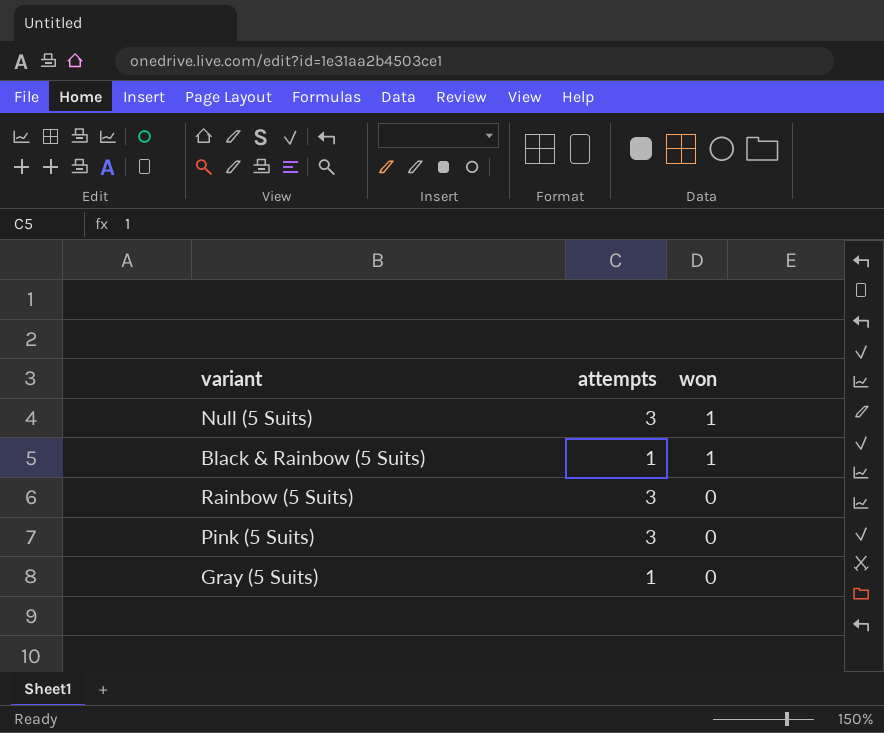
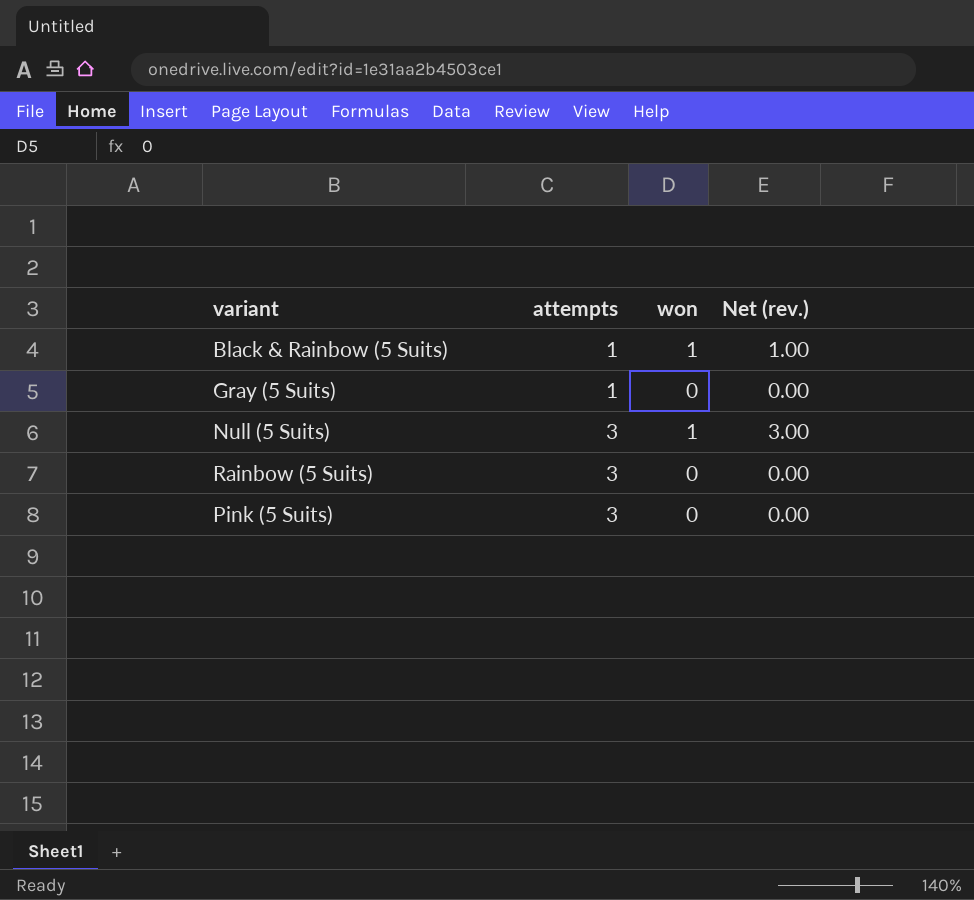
row order: won descending -> attempts ascending
column Net (rev.) | formula: none -> [attempts] * [won]

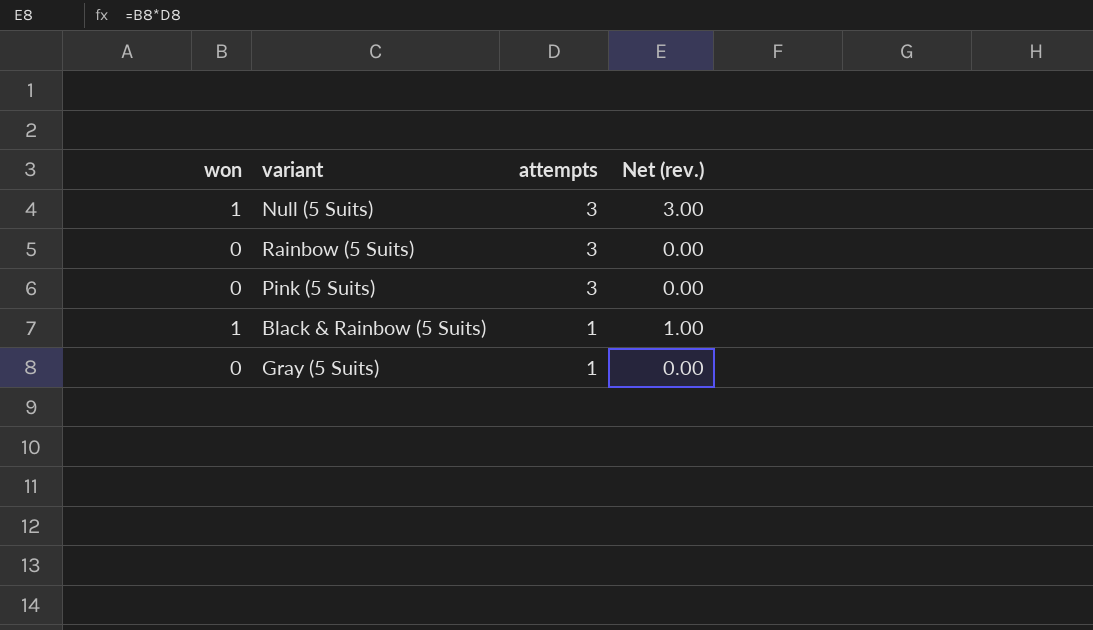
row order: attempts ascending -> attempts descending
column won | position: 3 -> 1

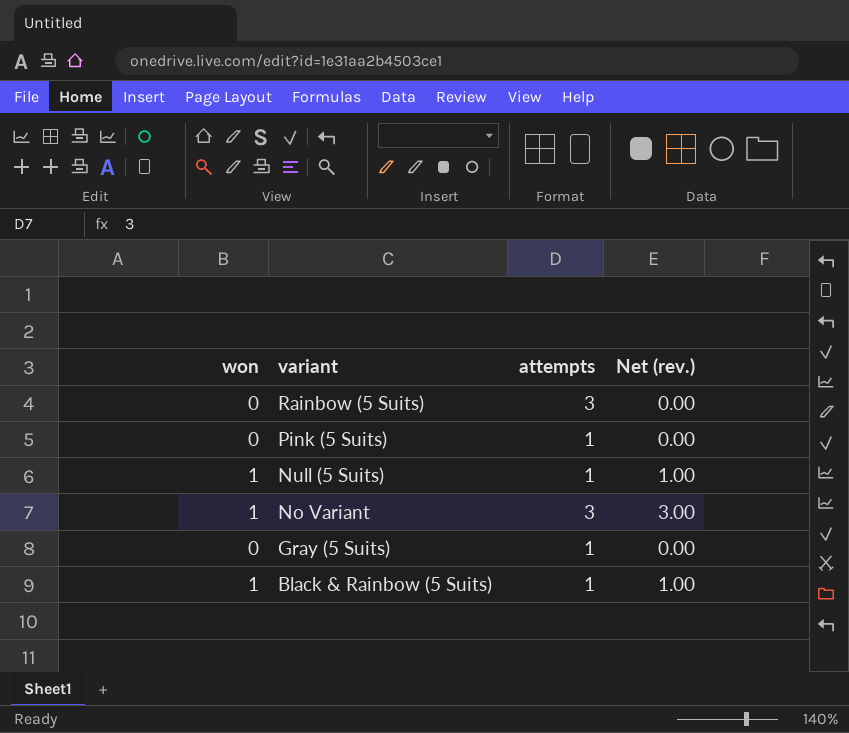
row order: attempts descending -> variant descending
Pink (5 Suits) | attempts: 3 -> 1
Null (5 Suits) | attempts: 3 -> 1
Null (5 Suits) | Net (rev.): 3.00 -> 1.00
row No Variant: none -> 1 | 3 | 3.00

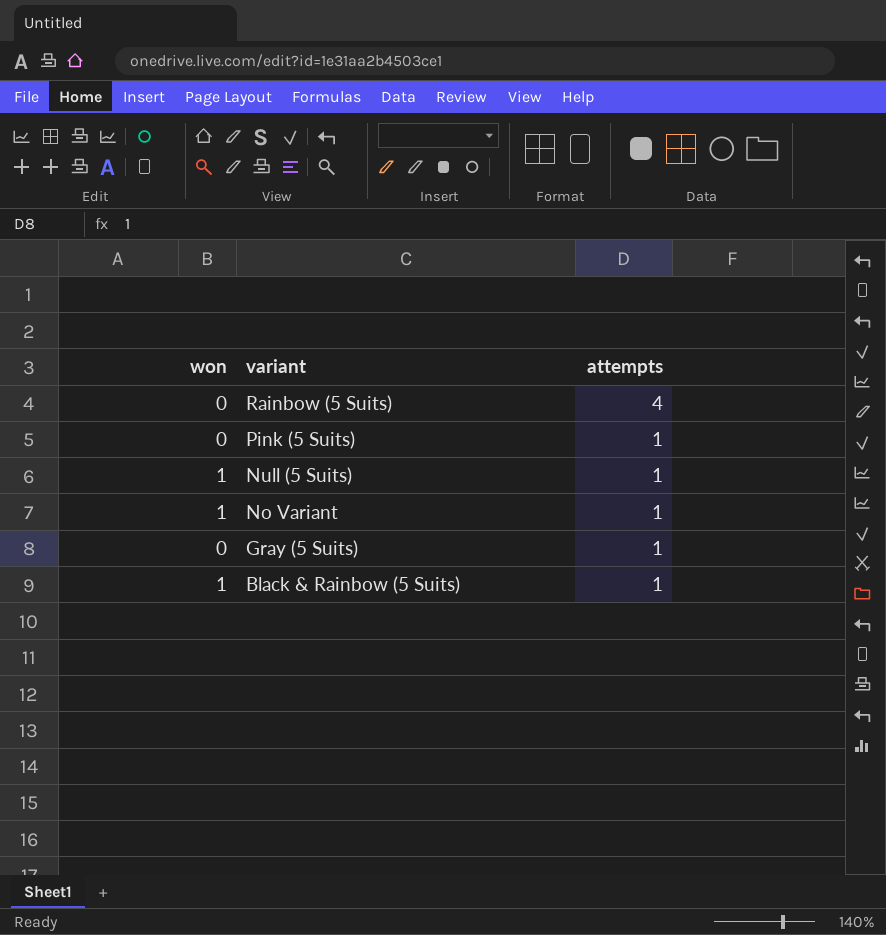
column Net (rev.) | formula: [won] * [attempts] -> none
Rainbow (5 Suits) | attempts: 3 -> 4
No Variant | attempts: 3 -> 1

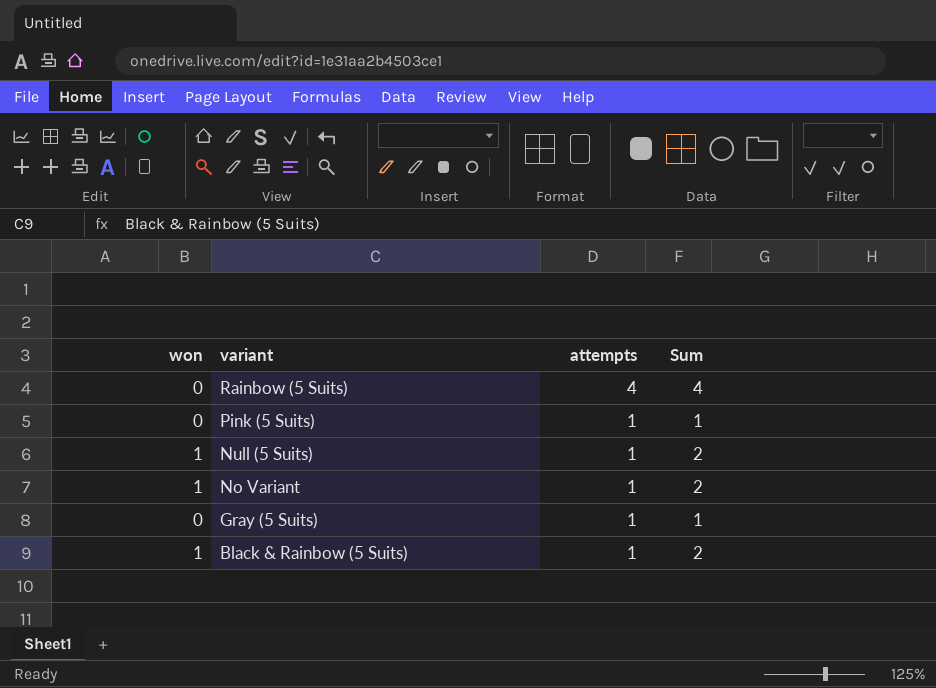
column Sum | formula: none -> [won] + [attempts]

